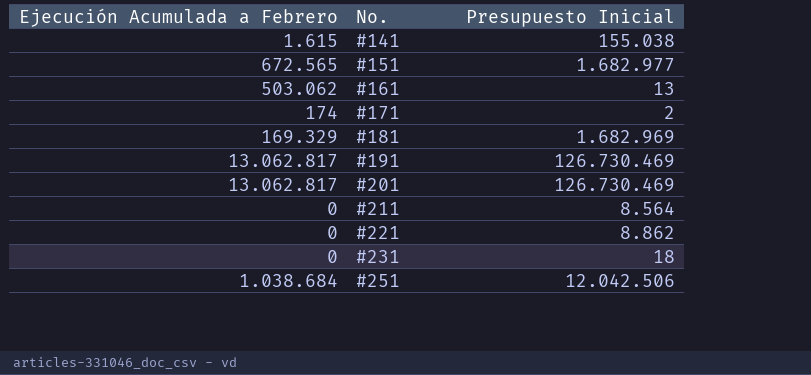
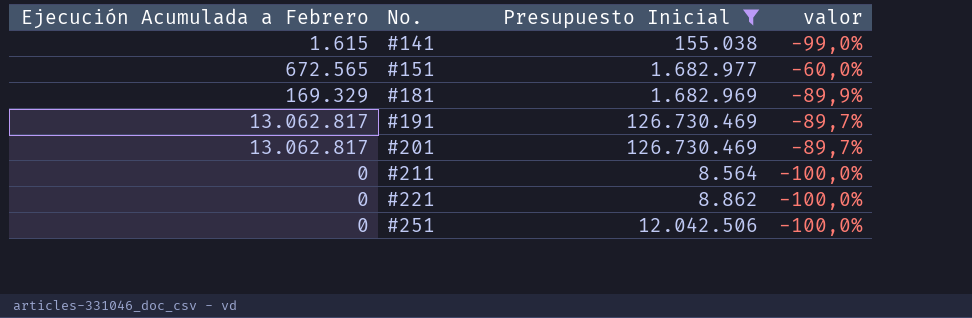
filter: none -> Presupuesto Inicial >= 8.564
column valor | formula: none -> ([Ejecución Acumulada a Febrero] - [Presupuesto Inicial]) / [Presupuesto Inicial]
#251 | Ejecución Acumulada a Febrero: 1.038.684 -> 0

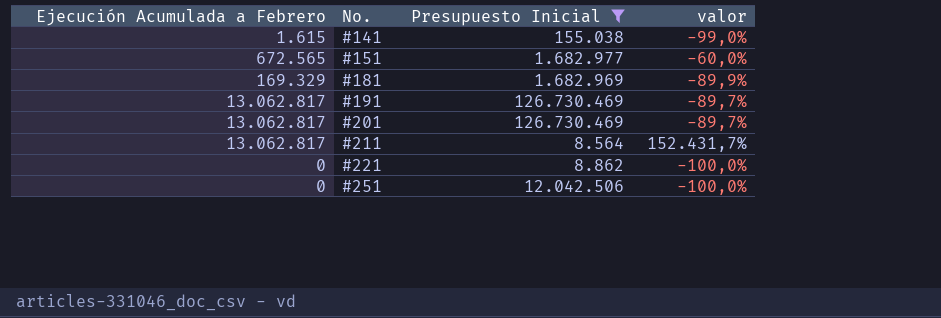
#211 | Ejecución Acumulada a Febrero: 0 -> 13.062.817
#211 | valor: -100,0% -> 152.431,7%

